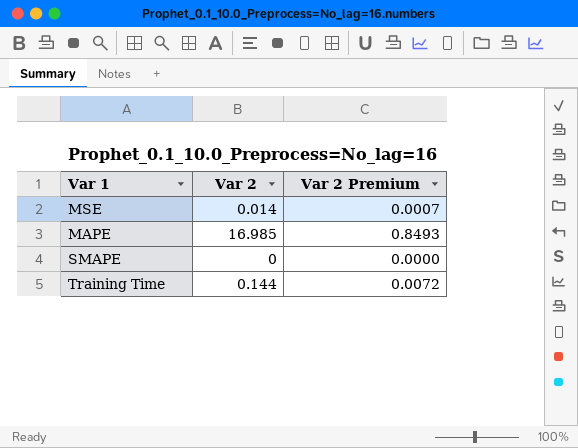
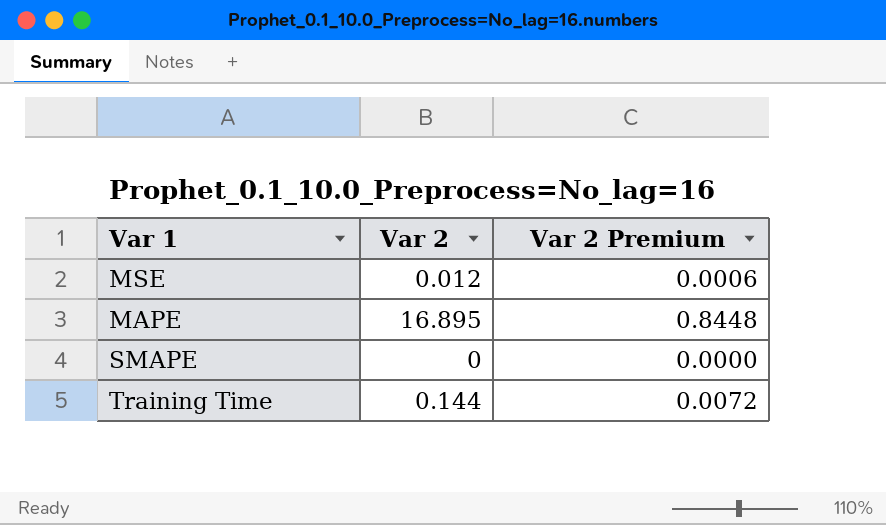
MSE | Var 2: 0.014 -> 0.012
MSE | Var 2 Premium: 0.0007 -> 0.0006
MAPE | Var 2: 16.985 -> 16.895
MAPE | Var 2 Premium: 0.8493 -> 0.8448

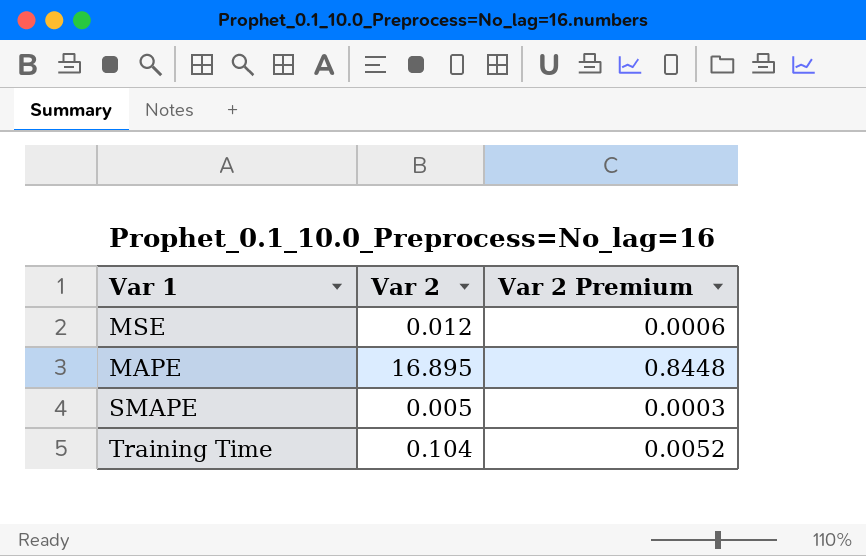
SMAPE | Var 2: 0 -> 0.005
SMAPE | Var 2 Premium: 0.0000 -> 0.0003
Training Time | Var 2: 0.144 -> 0.104
Training Time | Var 2 Premium: 0.0072 -> 0.0052

